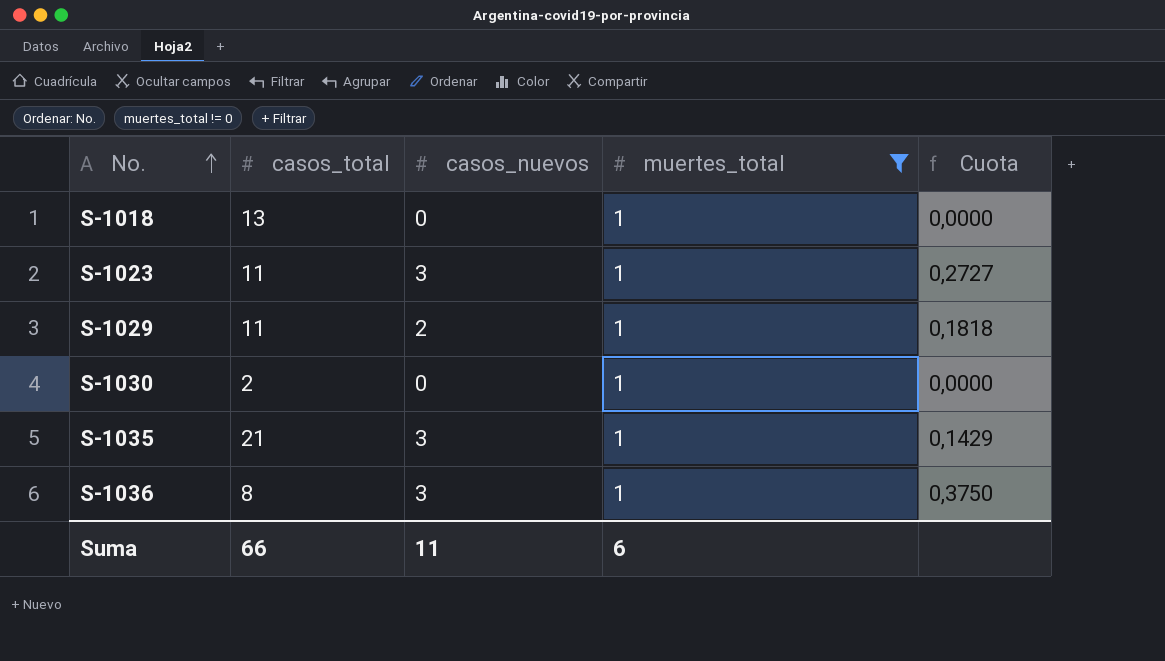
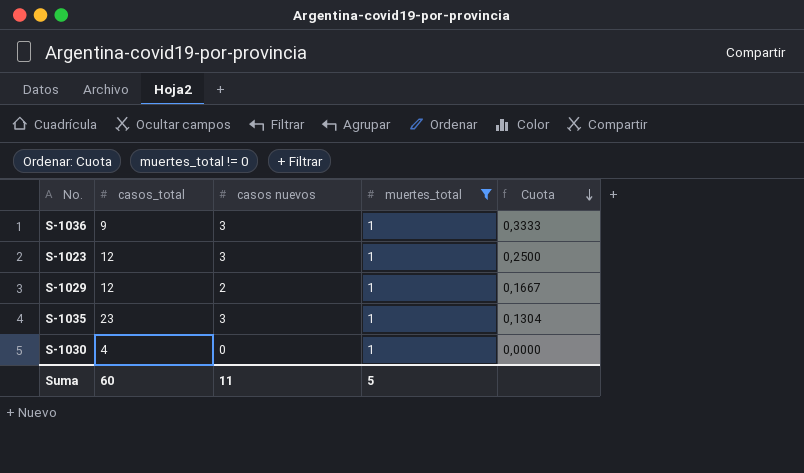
row order: No. ascending -> Cuota descending
column name: casos_nuevos -> casos nuevos
row S-1018: 13 | 0 | 1 | 0,0000 -> none
S-1036 | casos_total: 8 -> 9
S-1036 | Cuota: 0,3750 -> 0,3333
S-1023 | casos_total: 11 -> 12
S-1023 | Cuota: 0,2727 -> 0,2500
S-1029 | casos_total: 11 -> 12
S-1029 | Cuota: 0,1818 -> 0,1667
S-1035 | casos_total: 21 -> 23
S-1035 | Cuota: 0,1429 -> 0,1304
S-1030 | casos_total: 2 -> 4
Suma | casos_total: 66 -> 60
Suma | muertes_total: 6 -> 5

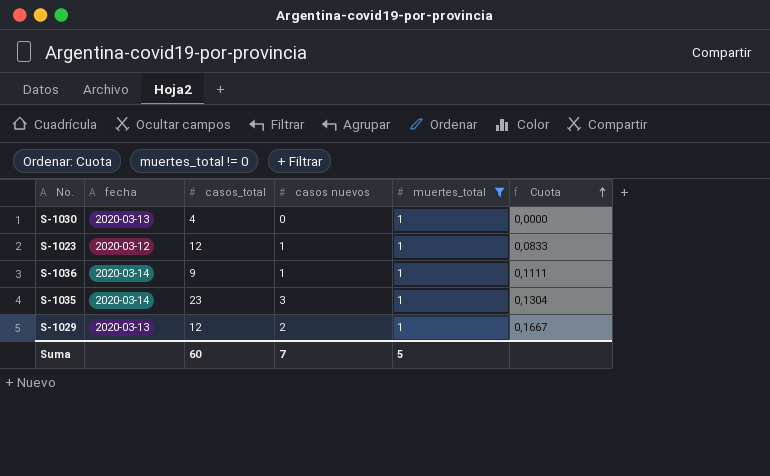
row order: Cuota descending -> Cuota ascending
column fecha | position: none -> 2
S-1023 | casos nuevos: 3 -> 1
S-1023 | Cuota: 0,2500 -> 0,0833
S-1036 | casos nuevos: 3 -> 1
S-1036 | Cuota: 0,3333 -> 0,1111
Suma | casos nuevos: 11 -> 7

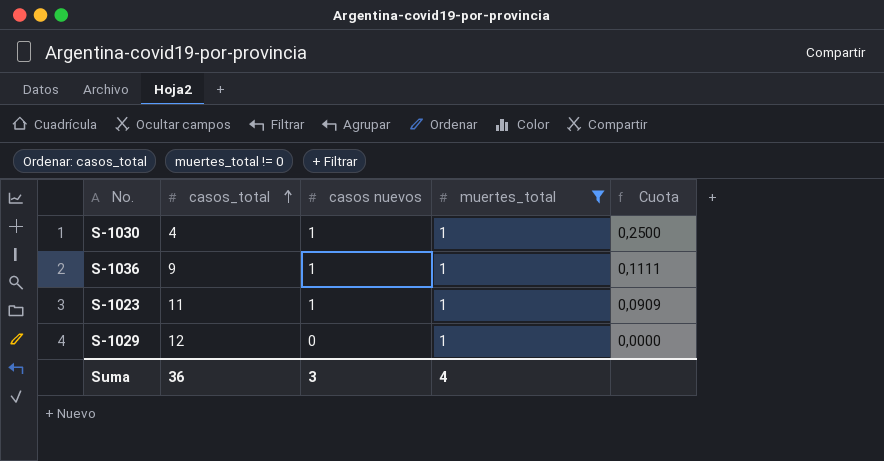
row order: Cuota ascending -> casos_total ascending
column fecha | position: 2 -> none
row S-1035: 2020-03-14 | 23 | 3 | 1 | 0,1304 -> none
S-1030 | casos nuevos: 0 -> 1
S-1030 | Cuota: 0,0000 -> 0,2500
S-1023 | casos_total: 12 -> 11
S-1023 | Cuota: 0,0833 -> 0,0909
S-1029 | casos nuevos: 2 -> 0
S-1029 | Cuota: 0,1667 -> 0,0000
Suma | casos_total: 60 -> 36
Suma | casos nuevos: 7 -> 3
Suma | muertes_total: 5 -> 4

